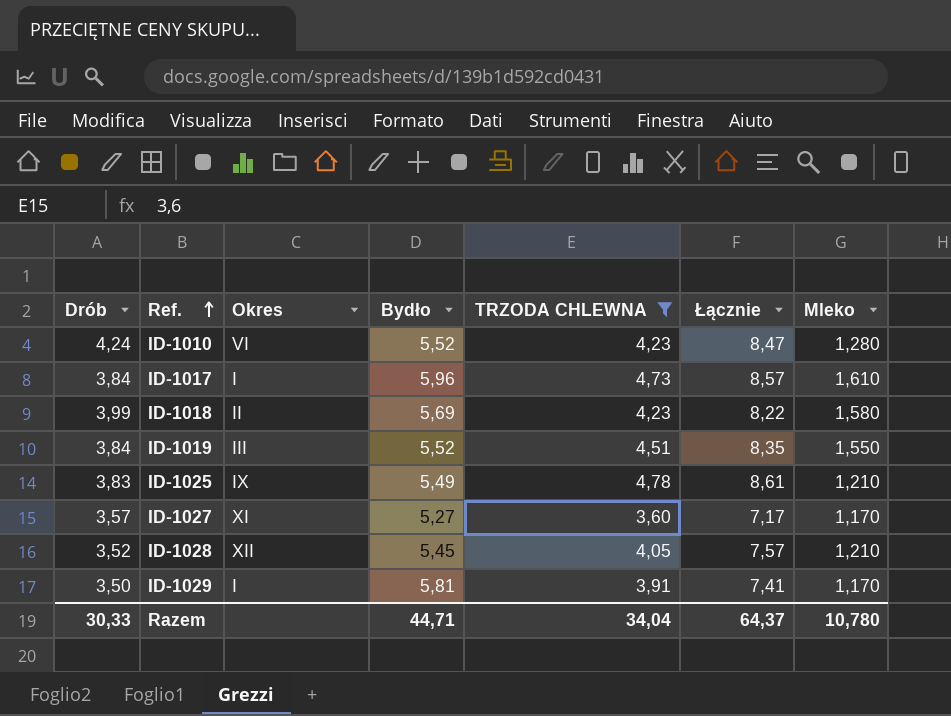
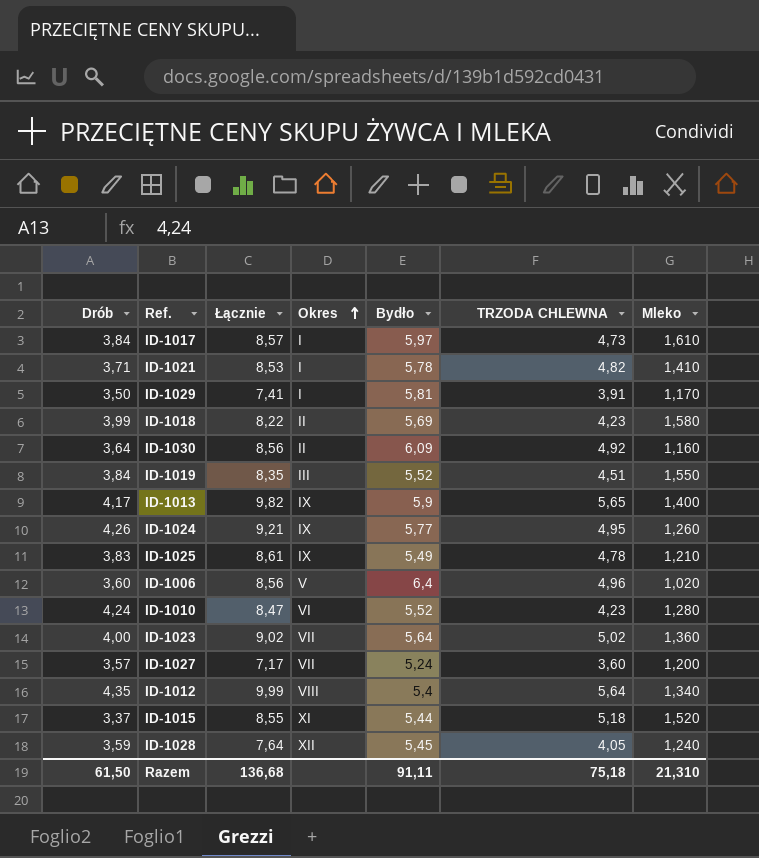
filter: TRZODA CHLEWNA <= 4,78 -> none
row order: Ref. ascending -> Okres ascending
column Łącznie | position: 6 -> 3
ID-1017 | Bydło: 5,96 -> 5,97
ID-1027 | Okres: XI -> VII
ID-1027 | Bydło: 5,27 -> 5,24
ID-1027 | Mleko: 1,170 -> 1,200
ID-1028 | Drób: 3,52 -> 3,59
ID-1028 | Łącznie: 7,57 -> 7,64
ID-1028 | Mleko: 1,210 -> 1,240
Razem | Drób: 30,33 -> 61,50
Razem | Łącznie: 64,37 -> 136,68
Razem | Bydło: 44,71 -> 91,11
Razem | TRZODA CHLEWNA: 34,04 -> 75,18
Razem | Mleko: 10,780 -> 21,310

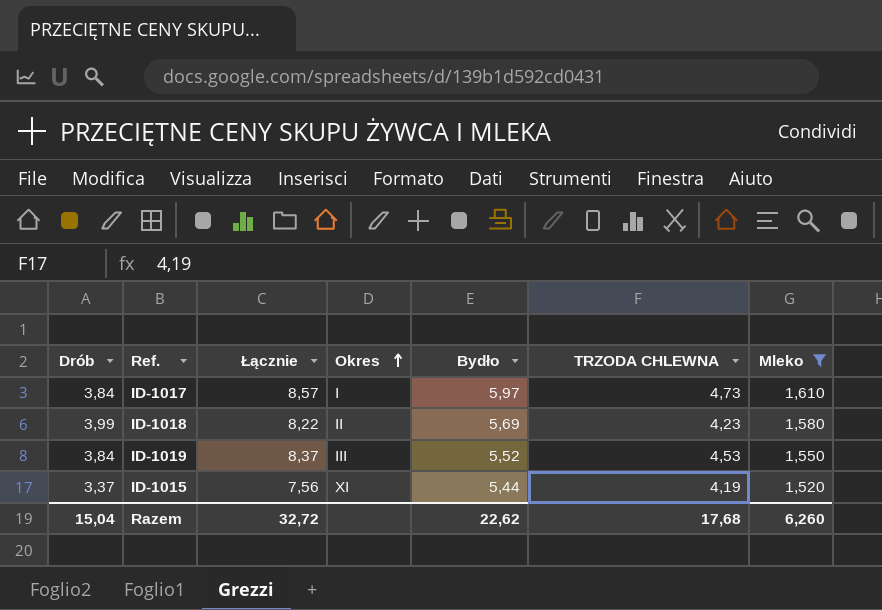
filter: none -> Mleko >= 1,520
ID-1019 | Łącznie: 8,35 -> 8,37
ID-1019 | TRZODA CHLEWNA: 4,51 -> 4,53
ID-1015 | Łącznie: 8,55 -> 7,56
ID-1015 | TRZODA CHLEWNA: 5,18 -> 4,19
Razem | Drób: 61,50 -> 15,04
Razem | Łącznie: 136,68 -> 32,72
Razem | Bydło: 91,11 -> 22,62
Razem | TRZODA CHLEWNA: 75,18 -> 17,68
Razem | Mleko: 21,310 -> 6,260

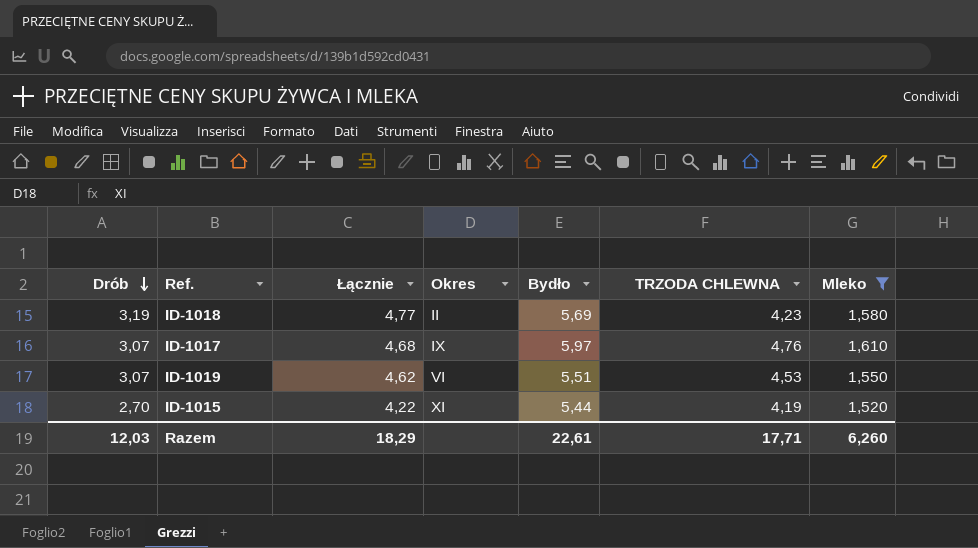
row order: Okres ascending -> Drób descending
column Łącznie | formula: [Drób] + [TRZODA CHLEWNA] -> [Drób] + [Mleko]
ID-1018 | Drób: 3,99 -> 3,19
ID-1017 | Drób: 3,84 -> 3,07
ID-1017 | Okres: I -> IX
ID-1017 | TRZODA CHLEWNA: 4,73 -> 4,76
ID-1019 | Drób: 3,84 -> 3,07
ID-1019 | Okres: III -> VI
ID-1019 | Bydło: 5,52 -> 5,51
ID-1015 | Drób: 3,37 -> 2,70
Razem | Drób: 15,04 -> 12,03
Razem | Łącznie: 32,72 -> 18,29
Razem | Bydło: 22,62 -> 22,61
Razem | TRZODA CHLEWNA: 17,68 -> 17,71

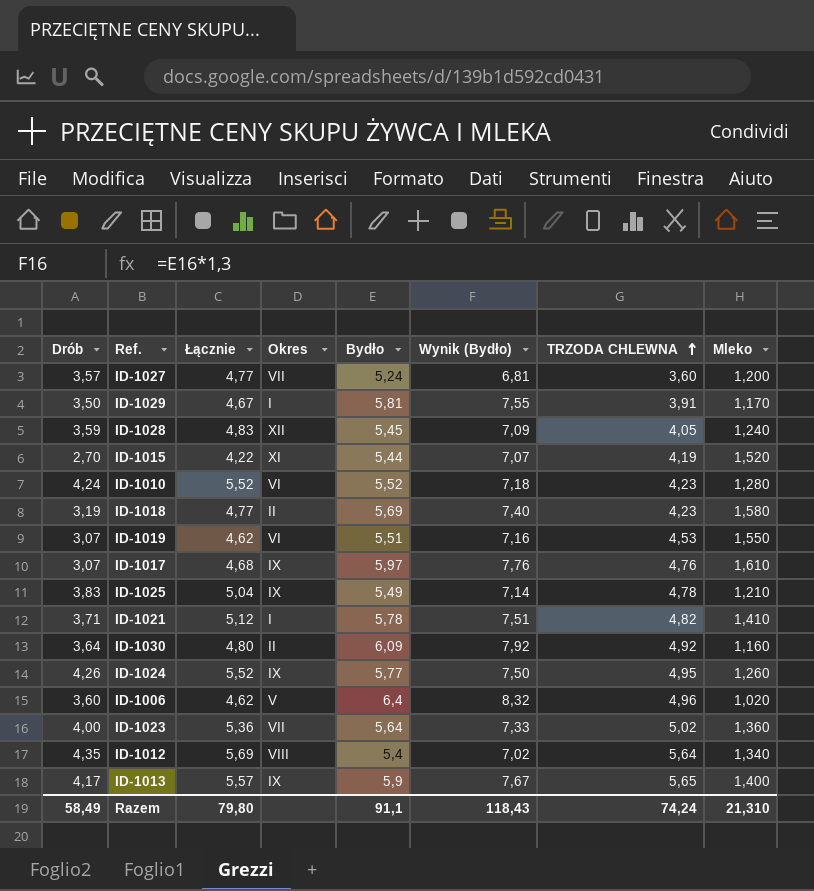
filter: Mleko >= 1,520 -> none
row order: Drób descending -> TRZODA CHLEWNA ascending
column Wynik (Bydło) | formula: none -> [Bydło] * 1,3
Razem | Drób: 12,03 -> 58,49
Razem | Łącznie: 18,29 -> 79,80
Razem | Bydło: 22,61 -> 91,1
Razem | TRZODA CHLEWNA: 17,71 -> 74,24
Razem | Mleko: 6,260 -> 21,310

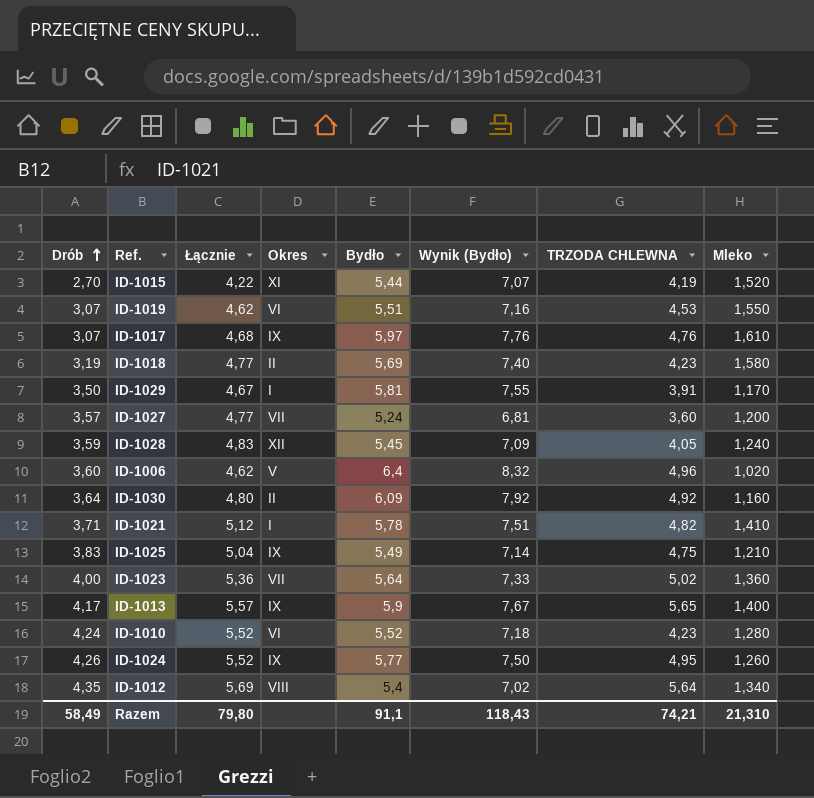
row order: TRZODA CHLEWNA ascending -> Drób ascending
ID-1025 | TRZODA CHLEWNA: 4,78 -> 4,75
Razem | TRZODA CHLEWNA: 74,24 -> 74,21

